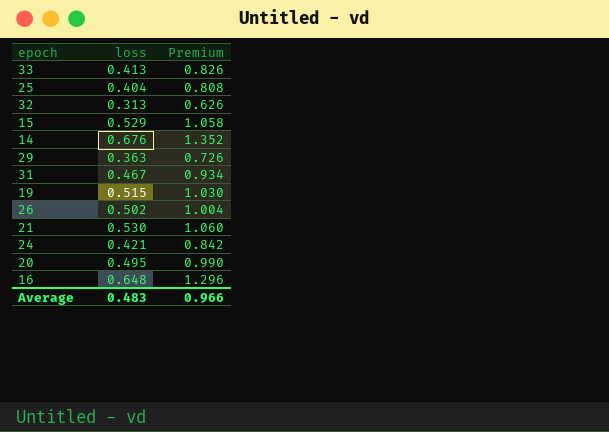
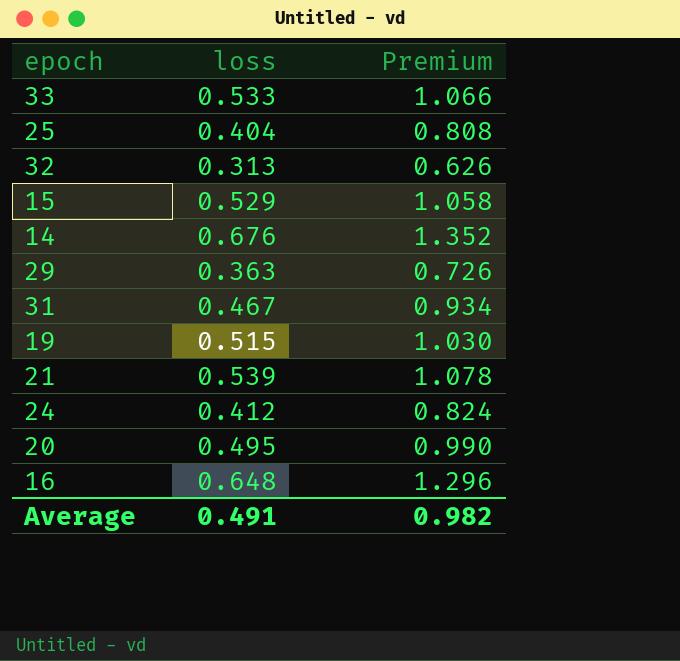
row 26: 0.502 | 1.004 -> none
33 | loss: 0.413 -> 0.533
33 | Premium: 0.826 -> 1.066
21 | loss: 0.530 -> 0.539
21 | Premium: 1.060 -> 1.078
24 | loss: 0.421 -> 0.412
24 | Premium: 0.842 -> 0.824
Average | loss: 0.483 -> 0.491
Average | Premium: 0.966 -> 0.982

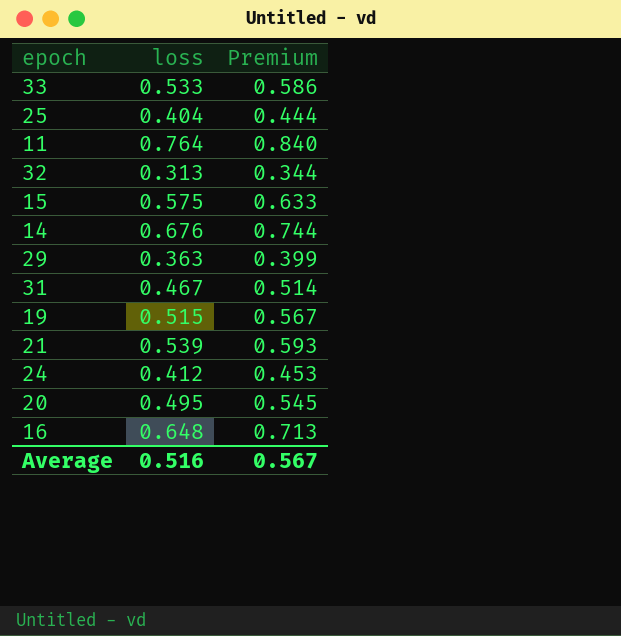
column Premium | formula: [loss] * 2 -> [loss] * 1.1
row 11: none -> 0.764 | 0.840
15 | loss: 0.529 -> 0.575
Average | loss: 0.491 -> 0.516
Average | Premium: 0.982 -> 0.567

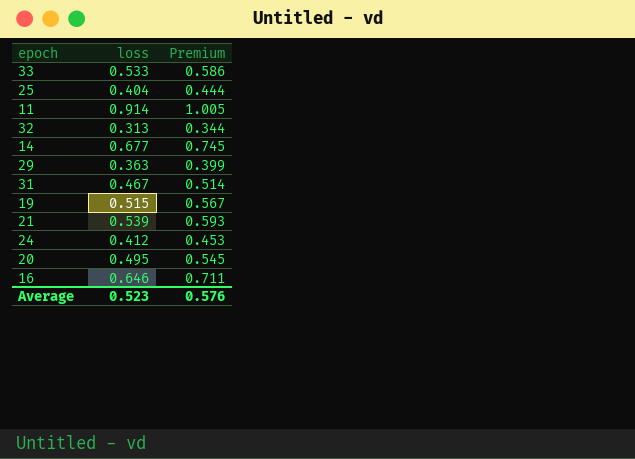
row 15: 0.575 | 0.633 -> none
11 | loss: 0.764 -> 0.914
11 | Premium: 0.840 -> 1.005
14 | loss: 0.676 -> 0.677
14 | Premium: 0.744 -> 0.745
16 | loss: 0.648 -> 0.646
16 | Premium: 0.713 -> 0.711
Average | loss: 0.516 -> 0.523
Average | Premium: 0.567 -> 0.576

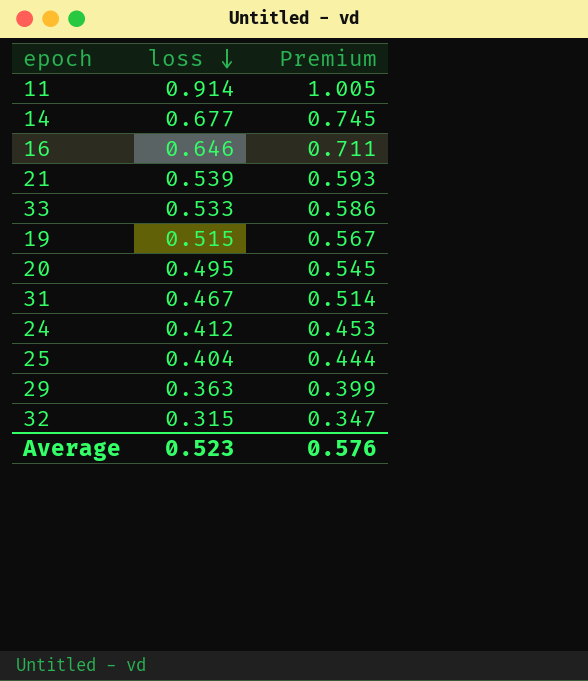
row order: none -> loss descending
32 | loss: 0.313 -> 0.315
32 | Premium: 0.344 -> 0.347

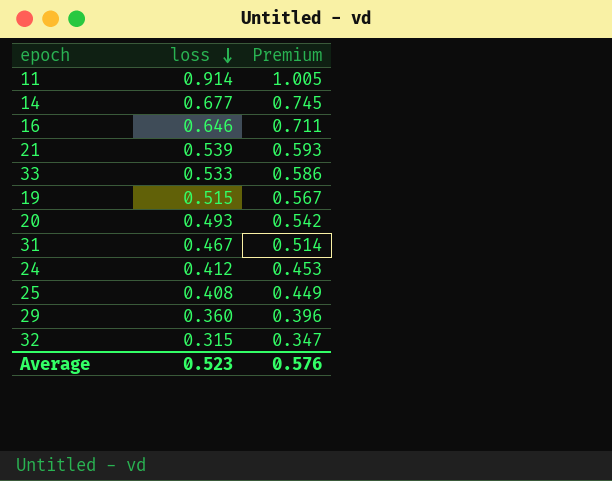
20 | loss: 0.495 -> 0.493
20 | Premium: 0.545 -> 0.542
25 | loss: 0.404 -> 0.408
25 | Premium: 0.444 -> 0.449
29 | loss: 0.363 -> 0.360
29 | Premium: 0.399 -> 0.396

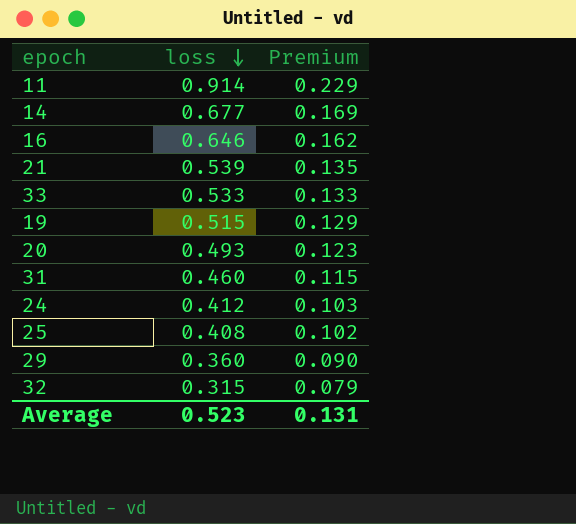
column Premium | formula: [loss] * 1.1 -> [loss] * 0.25
31 | loss: 0.467 -> 0.460
Average | Premium: 0.576 -> 0.131

